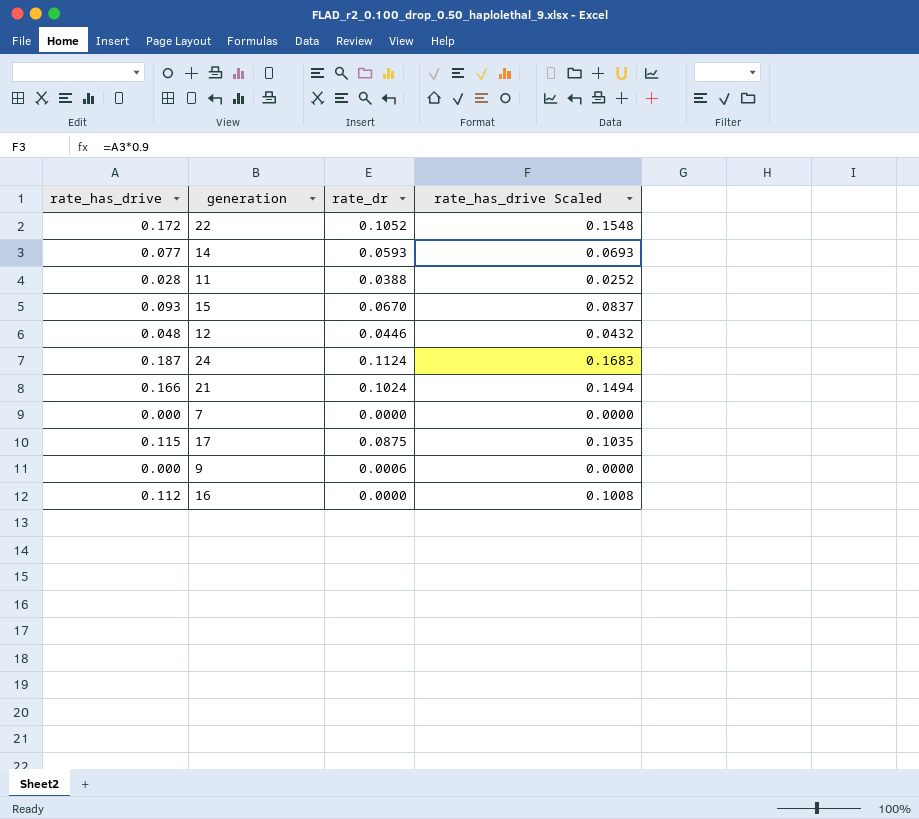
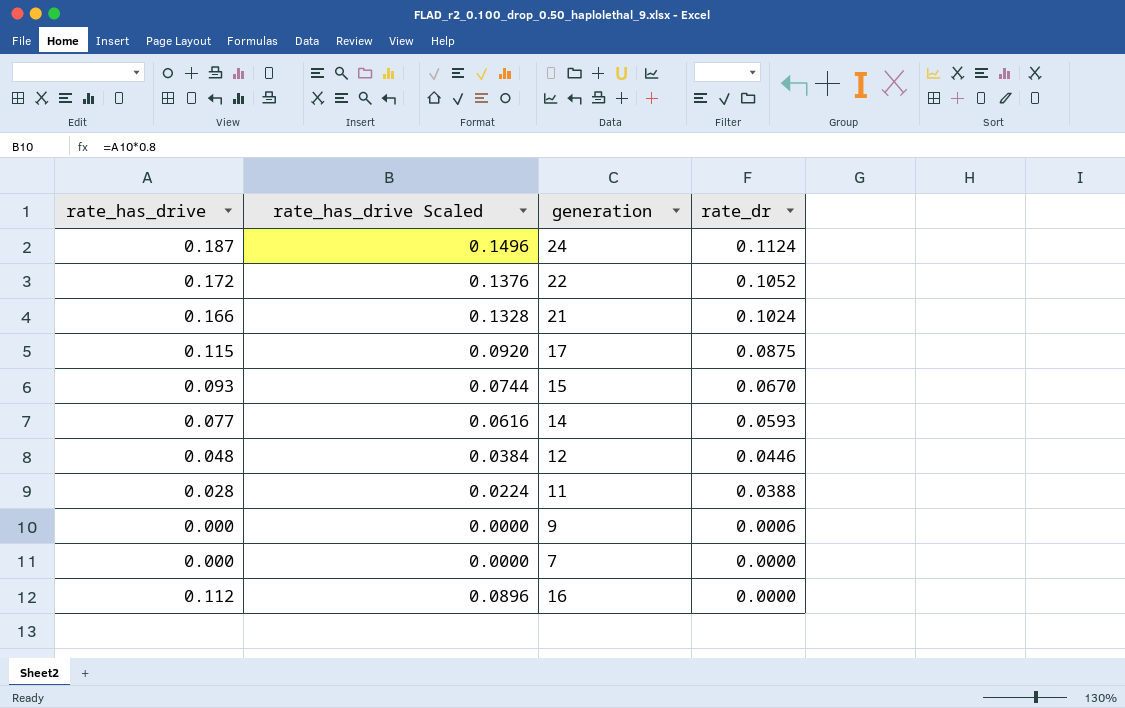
row order: none -> rate_dr descending
column rate_has_drive Scaled | formula: [rate_has_drive] * 0.9 -> [rate_has_drive] * 0.8
column rate_has_drive Scaled | position: 4 -> 2

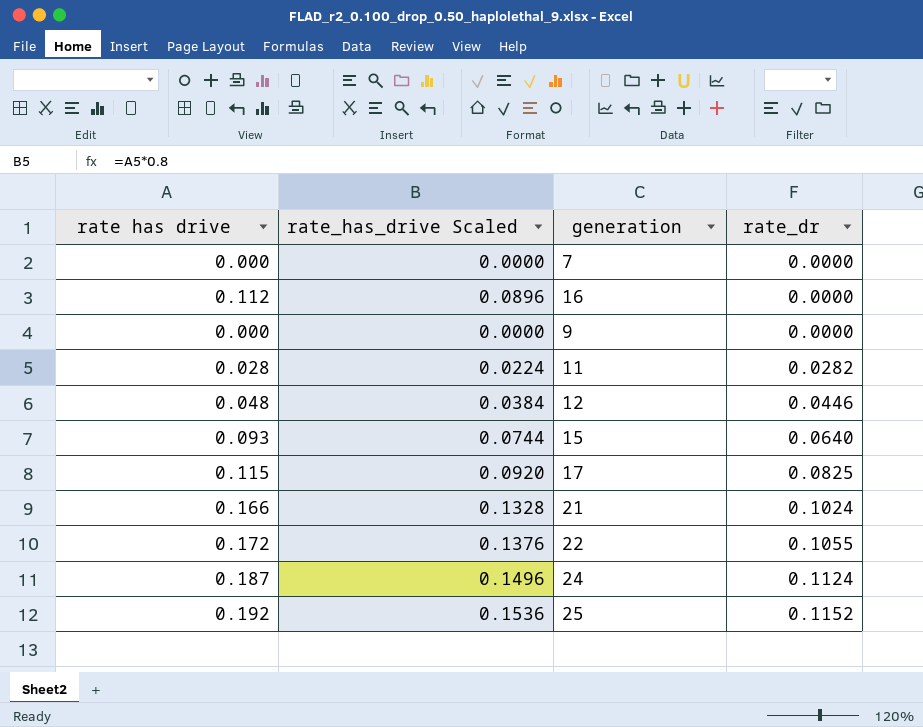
row order: rate_dr descending -> rate_dr ascending
column name: rate_has_drive -> rate has drive
row 14: 0.077 | 0.0616 | 0.0593 -> none
9 | rate_dr: 0.0006 -> 0.0000
11 | rate_dr: 0.0388 -> 0.0282
15 | rate_dr: 0.0670 -> 0.0640
17 | rate_dr: 0.0875 -> 0.0825
22 | rate_dr: 0.1052 -> 0.1055
row 25: none -> 0.192 | 0.1536 | 0.1152

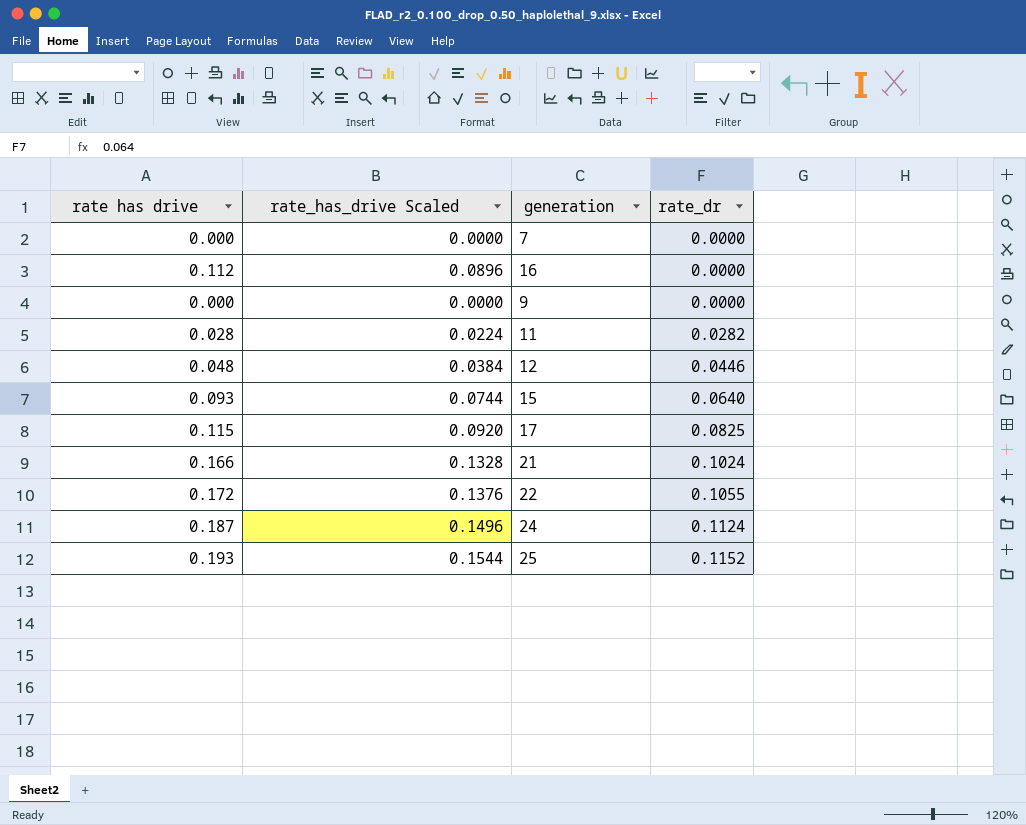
25 | rate has drive: 0.192 -> 0.193
25 | rate_has_drive Scaled: 0.1536 -> 0.1544

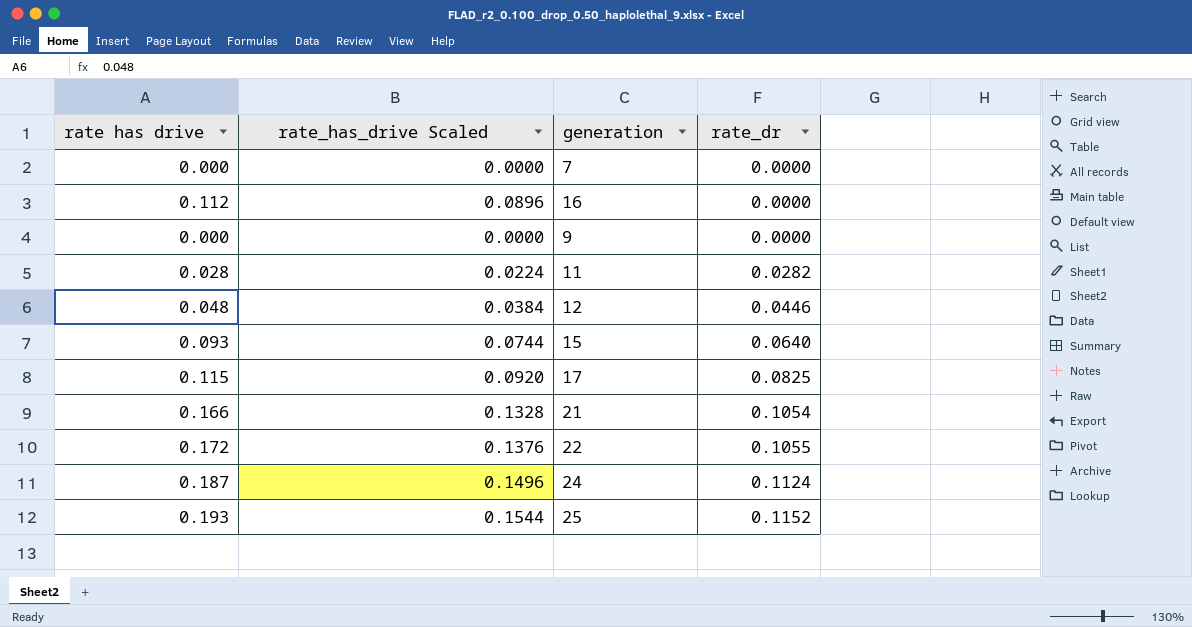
21 | rate_dr: 0.1024 -> 0.1054

